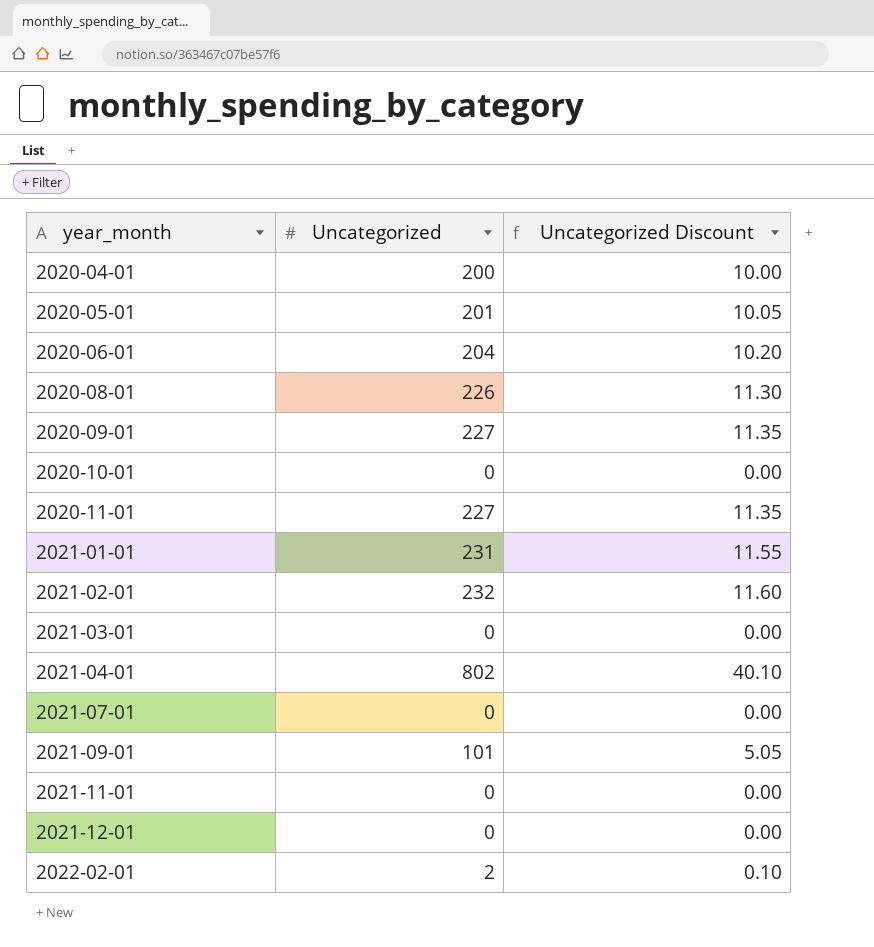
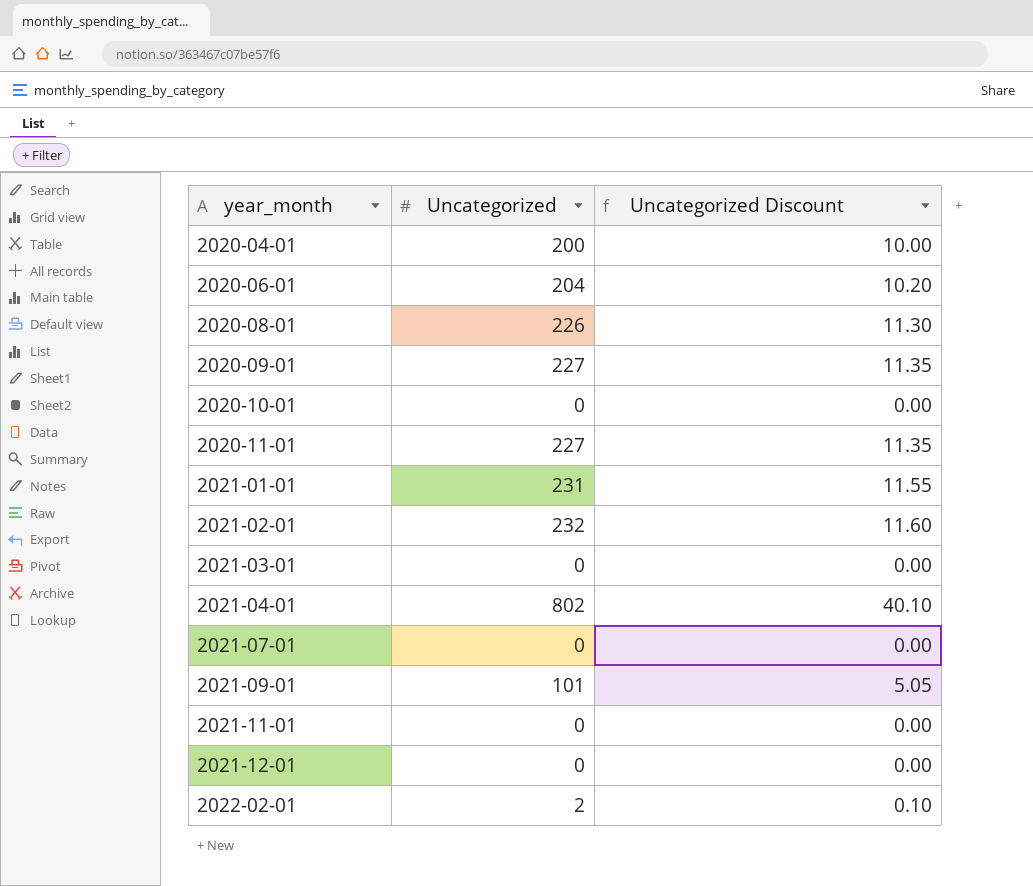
row 2020-05-01: 201 | 10.05 -> none

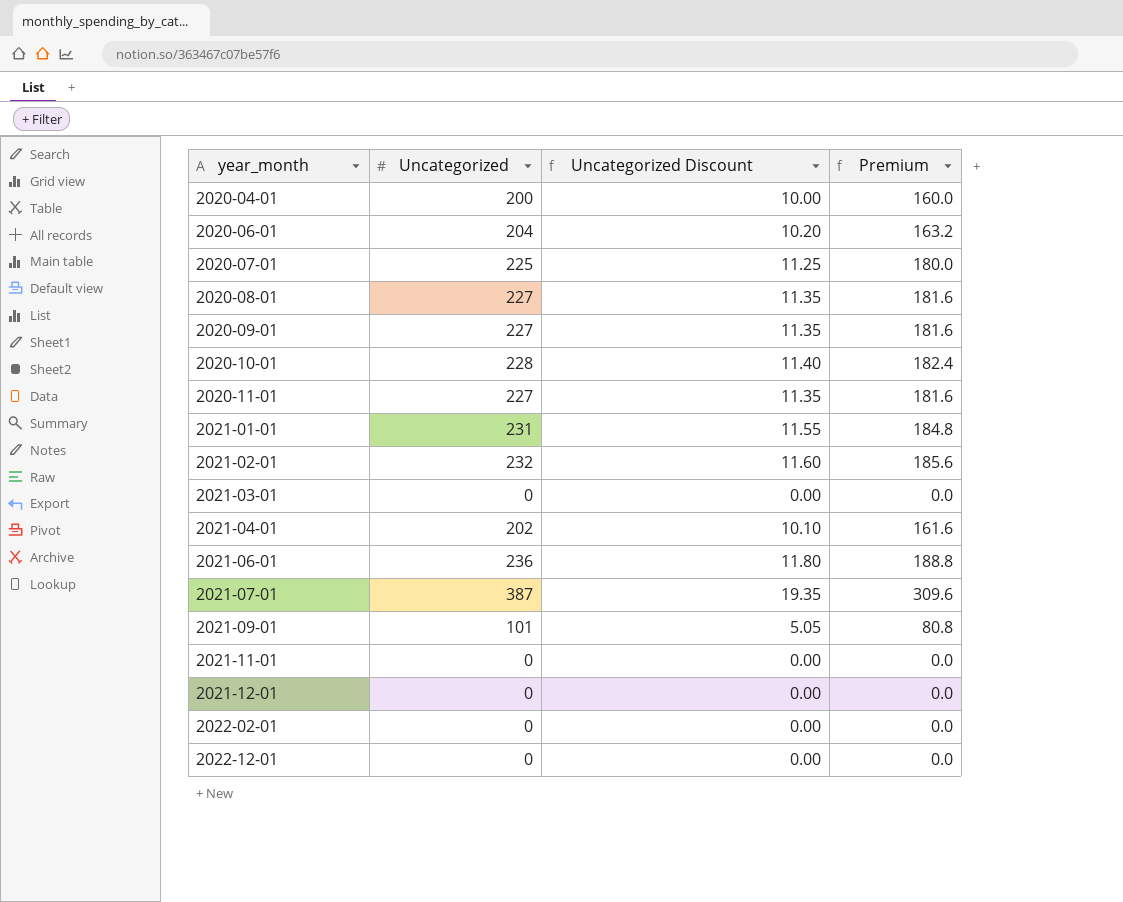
column Premium | formula: none -> [Uncategorized] * 0.8
row 2020-07-01: none -> 225 | 11.25 | 180.0
2020-08-01 | Uncategorized: 226 -> 227
2020-08-01 | Uncategorized Discount: 11.30 -> 11.35
2020-10-01 | Uncategorized: 0 -> 228
2020-10-01 | Uncategorized Discount: 0.00 -> 11.40
2021-04-01 | Uncategorized: 802 -> 202
2021-04-01 | Uncategorized Discount: 40.10 -> 10.10
row 2021-06-01: none -> 236 | 11.80 | 188.8
2021-07-01 | Uncategorized: 0 -> 387
2021-07-01 | Uncategorized Discount: 0.00 -> 19.35
2022-02-01 | Uncategorized: 2 -> 0
2022-02-01 | Uncategorized Discount: 0.10 -> 0.00
row 2022-12-01: none -> 0 | 0.00 | 0.0

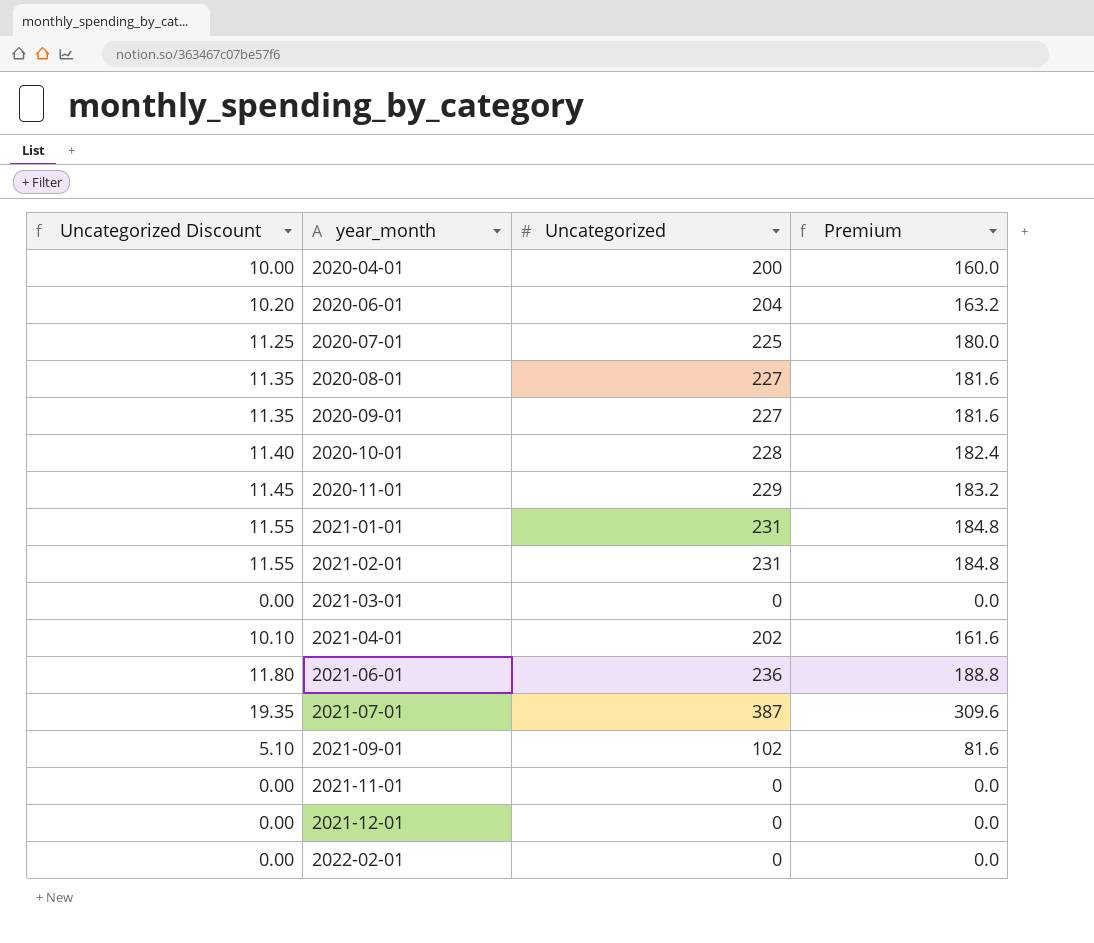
column Uncategorized Discount | position: 3 -> 1
row 2022-12-01: 0 | 0.00 | 0.0 -> none
2020-11-01 | Uncategorized Discount: 11.35 -> 11.45
2020-11-01 | Uncategorized: 227 -> 229
2020-11-01 | Premium: 181.6 -> 183.2
2021-02-01 | Uncategorized Discount: 11.60 -> 11.55
2021-02-01 | Uncategorized: 232 -> 231
2021-02-01 | Premium: 185.6 -> 184.8
2021-09-01 | Uncategorized Discount: 5.05 -> 5.10
2021-09-01 | Uncategorized: 101 -> 102
2021-09-01 | Premium: 80.8 -> 81.6

